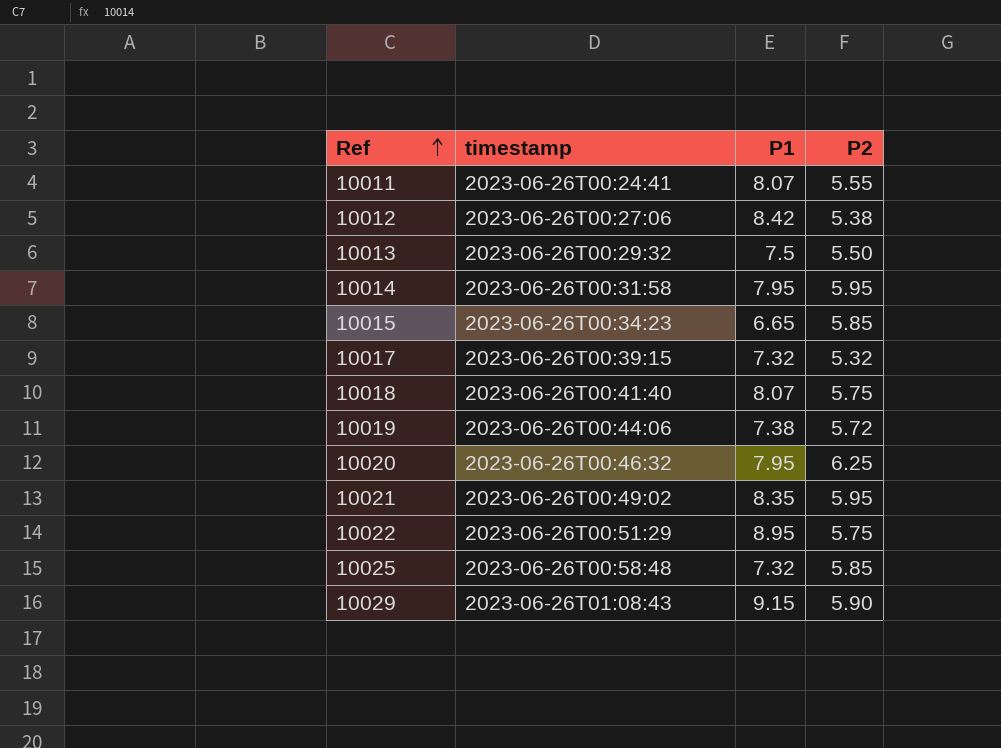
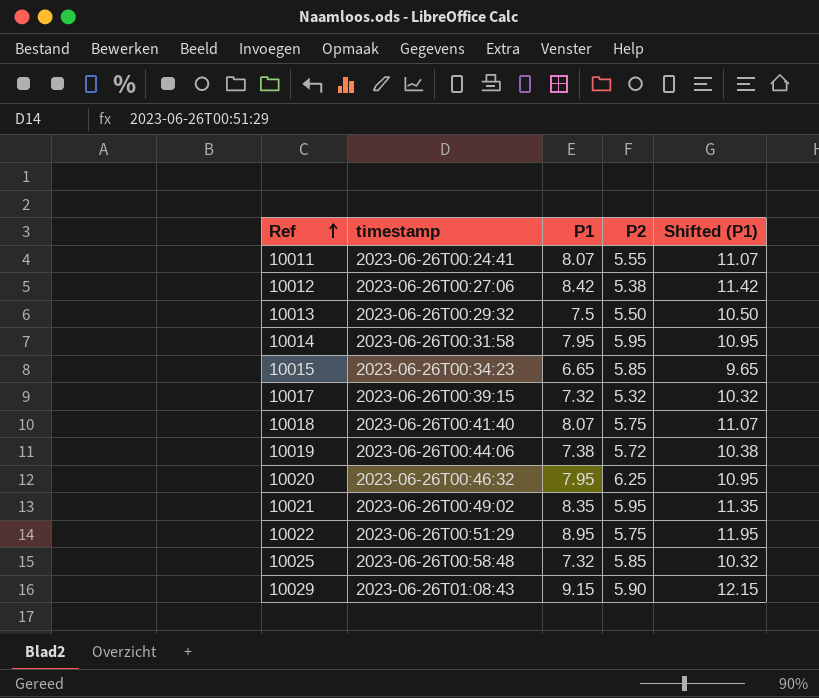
column Shifted (P1) | formula: none -> [P1] + 3

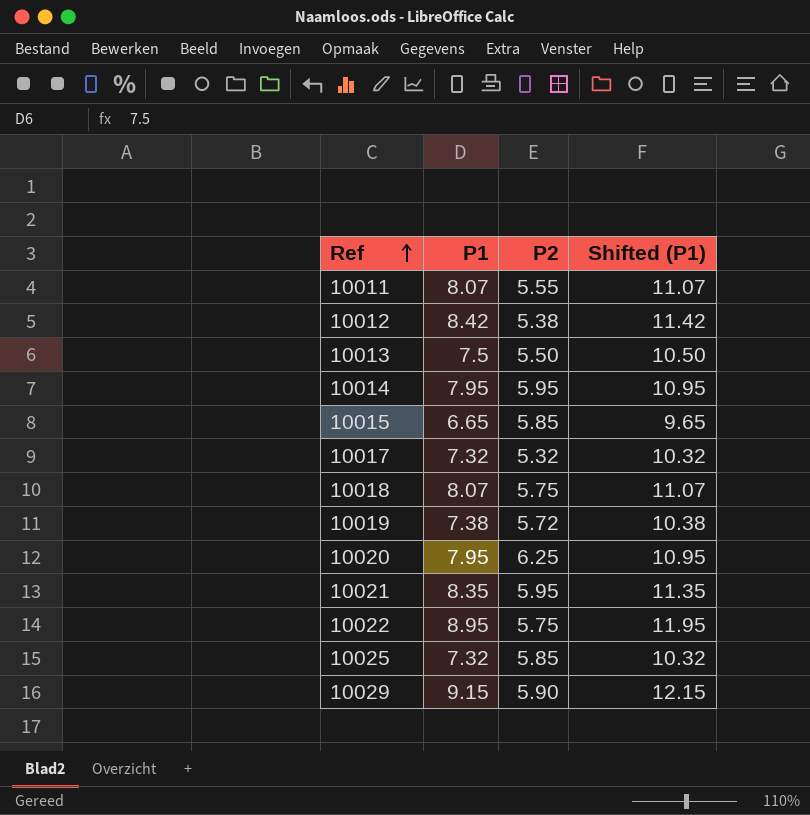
column timestamp | position: 2 -> none

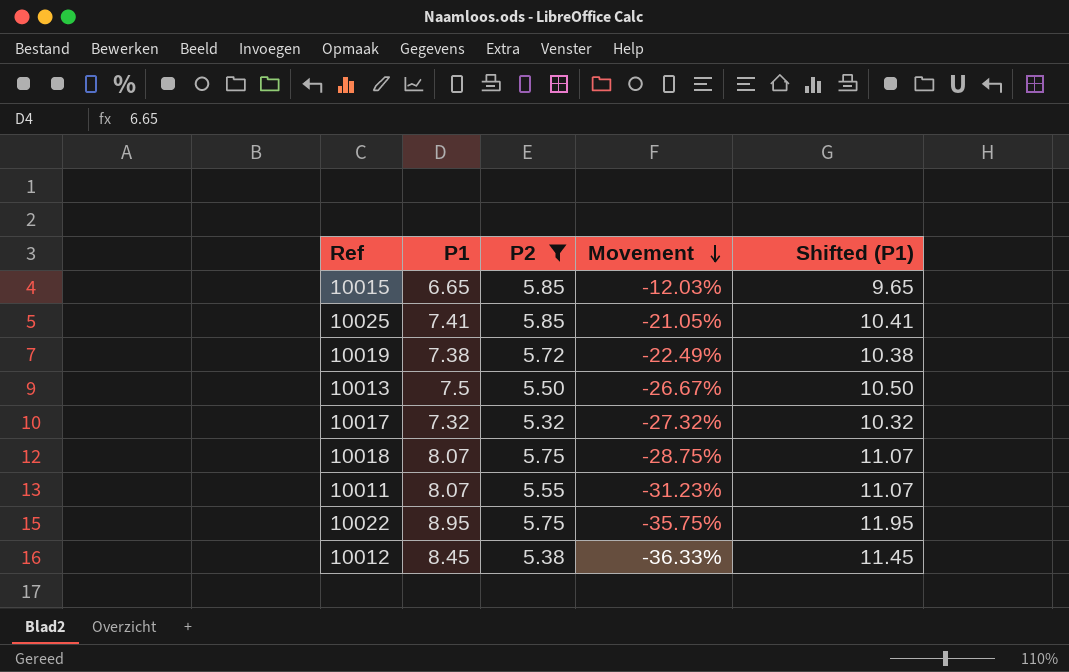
filter: none -> P2 <= 5.85
row order: Ref ascending -> Movement descending
column Movement | formula: none -> ([P2] - [P1]) / [P1]
10025 | P1: 7.32 -> 7.41
10025 | Shifted (P1): 10.32 -> 10.41
10012 | P1: 8.42 -> 8.45
10012 | Shifted (P1): 11.42 -> 11.45

